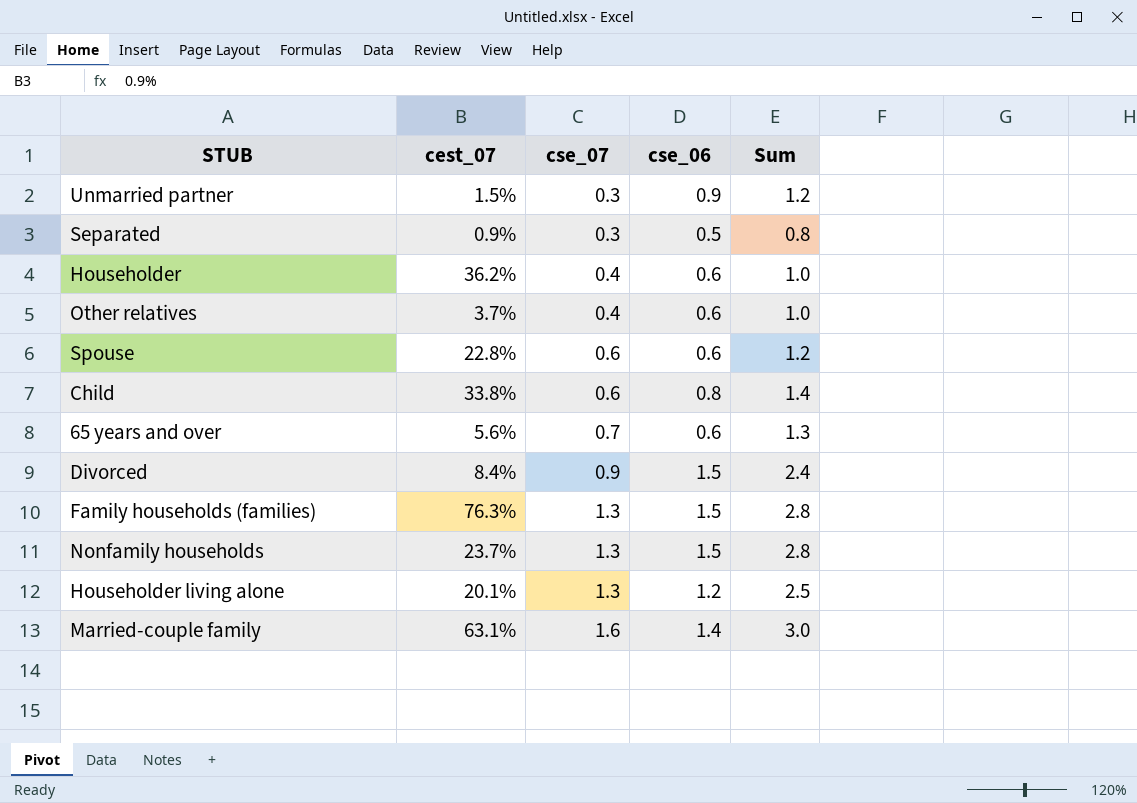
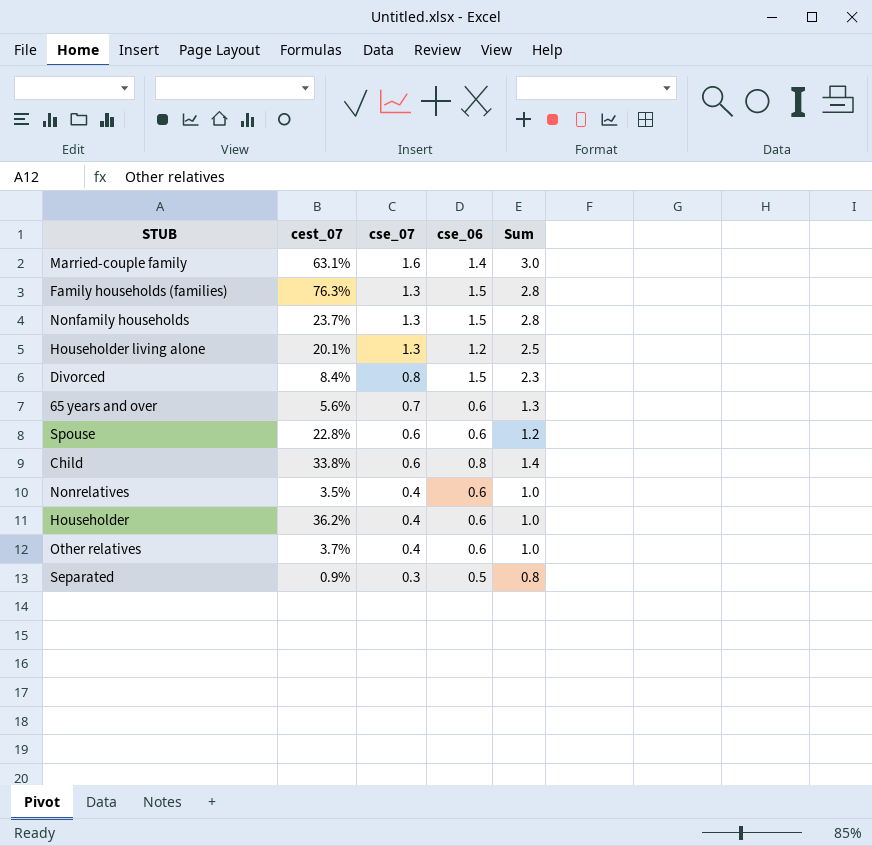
row order: cse_07 ascending -> cse_07 descending
row Unmarried partner: 1.5% | 0.3 | 0.9 | 1.2 -> none
Divorced | cse_07: 0.9 -> 0.8
Divorced | Sum: 2.4 -> 2.3
row Nonrelatives: none -> 3.5% | 0.4 | 0.6 | 1.0

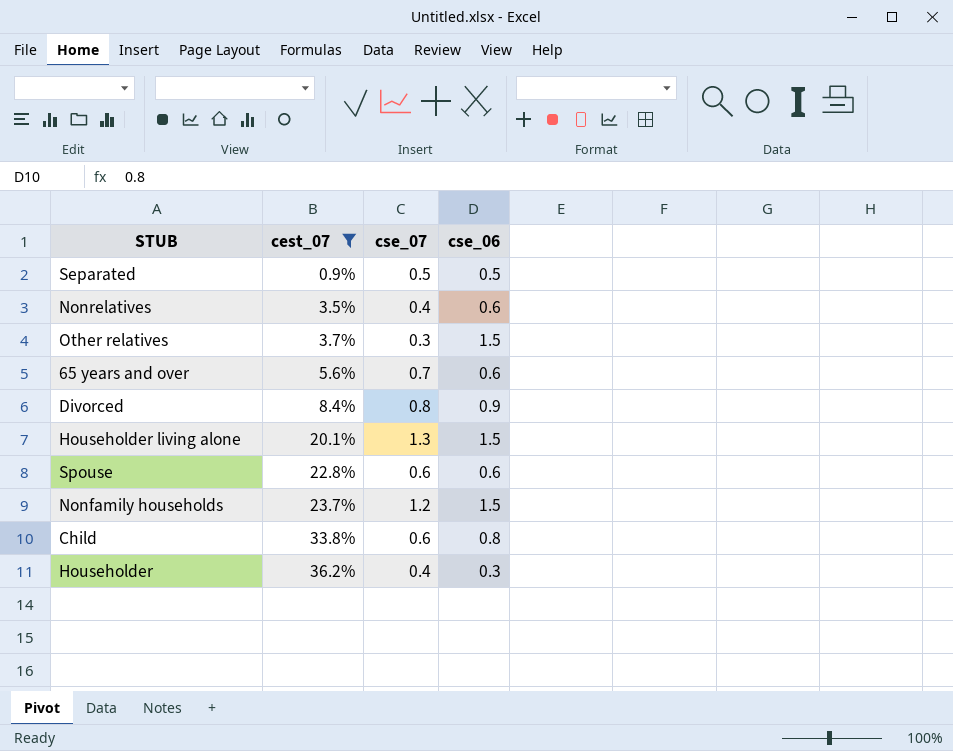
filter: none -> cest_07 <= 36.2%
row order: cse_07 descending -> cest_07 ascending
column Sum | formula: [cse_07] + [cse_06] -> none
Separated | cse_07: 0.3 -> 0.5
Other relatives | cse_07: 0.4 -> 0.3
Other relatives | cse_06: 0.6 -> 1.5
Divorced | cse_06: 1.5 -> 0.9
Householder living alone | cse_06: 1.2 -> 1.5
Nonfamily households | cse_07: 1.3 -> 1.2
Householder | cse_06: 0.6 -> 0.3

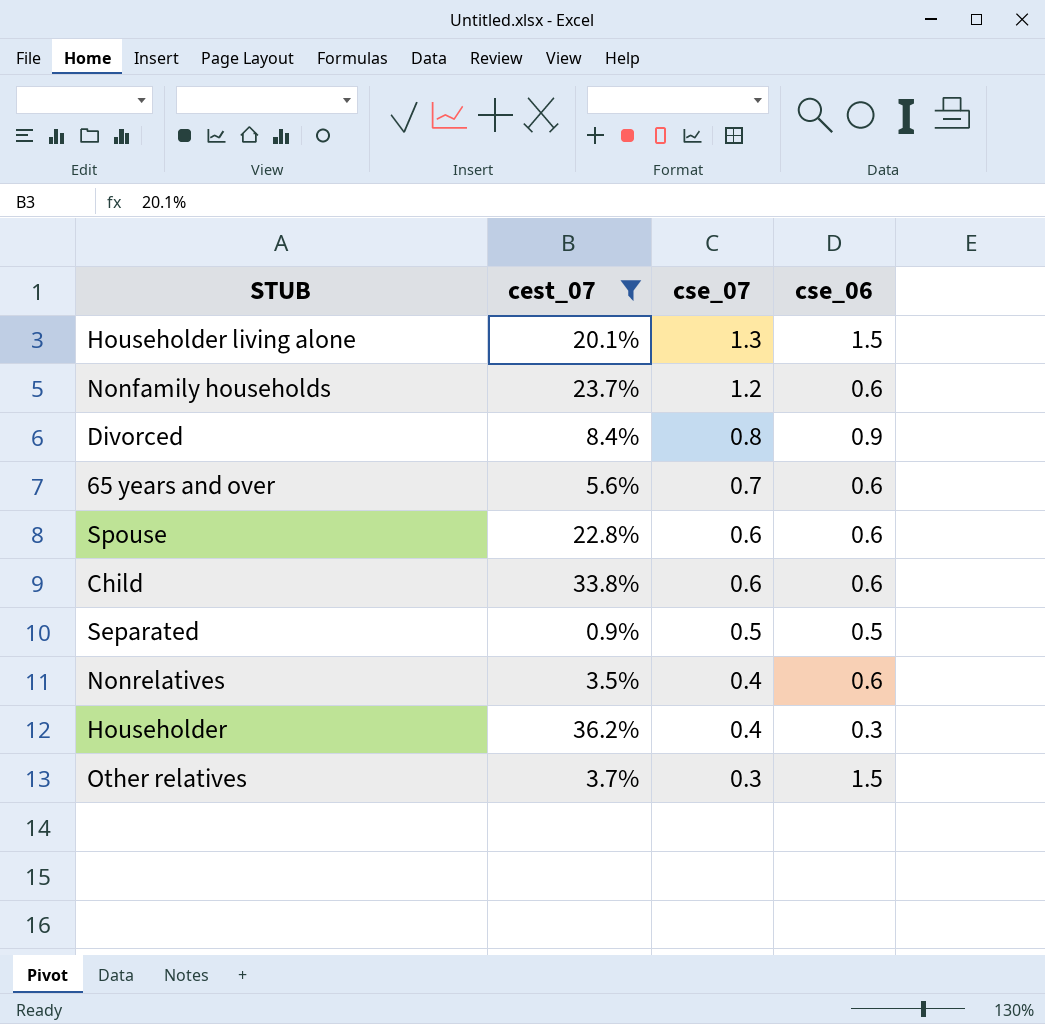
row order: cest_07 ascending -> cse_07 descending
Nonfamily households | cse_06: 1.5 -> 0.6
Child | cse_06: 0.8 -> 0.6

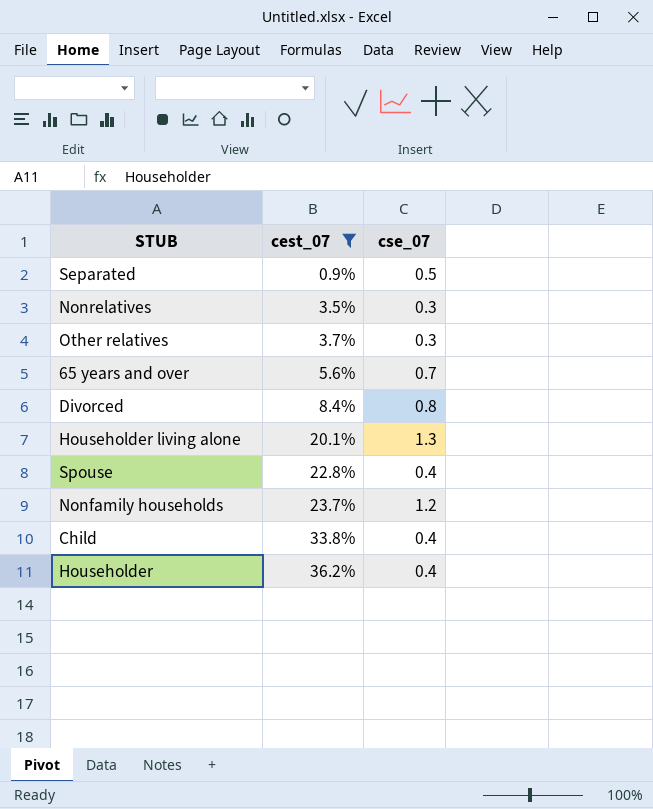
row order: cse_07 descending -> cest_07 ascending
column cse_06 | position: 4 -> none
Nonrelatives | cse_07: 0.4 -> 0.3
Spouse | cse_07: 0.6 -> 0.4
Child | cse_07: 0.6 -> 0.4

